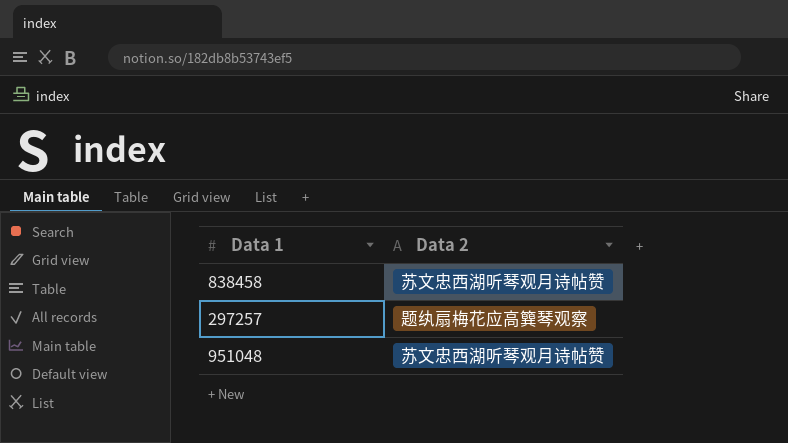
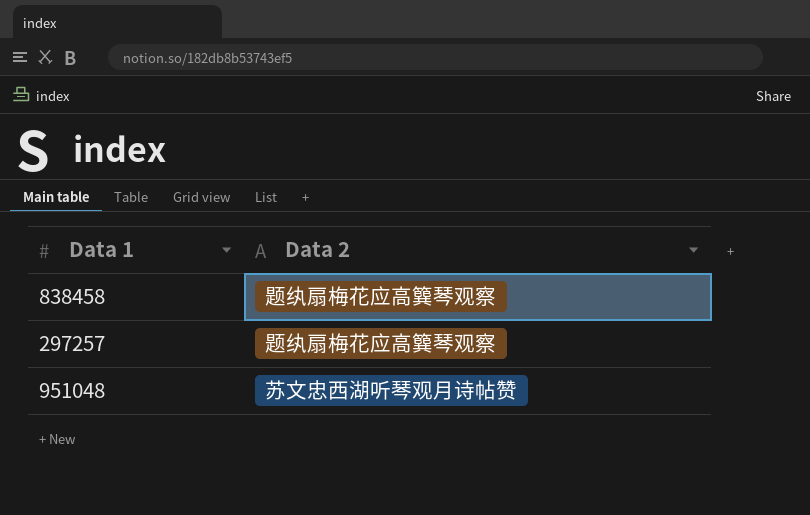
838458 | Data 2: 苏文忠西湖听琴观月诗帖赞 -> 题纨扇梅花应高簨琴观察

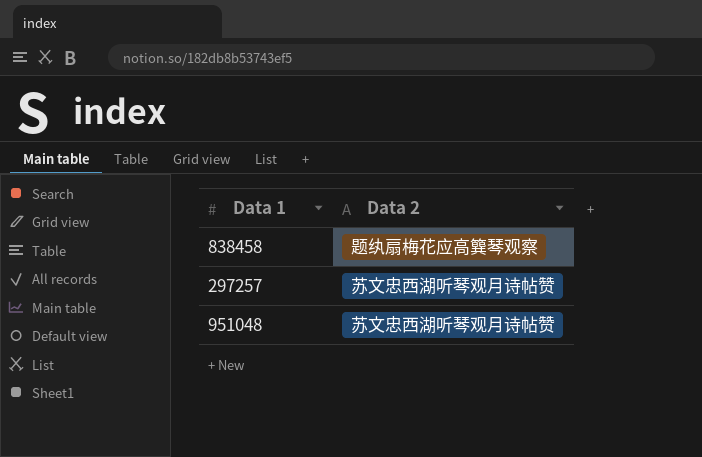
297257 | Data 2: 题纨扇梅花应高簨琴观察 -> 苏文忠西湖听琴观月诗帖赞

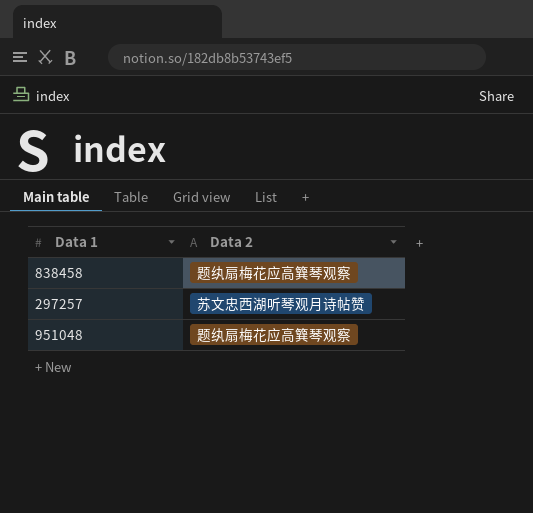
951048 | Data 2: 苏文忠西湖听琴观月诗帖赞 -> 题纨扇梅花应高簨琴观察

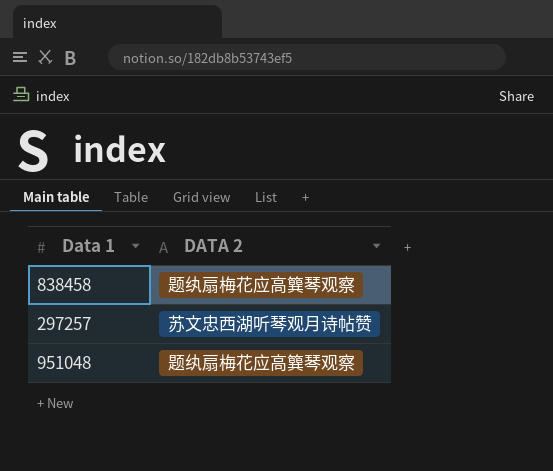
column name: Data 2 -> DATA 2

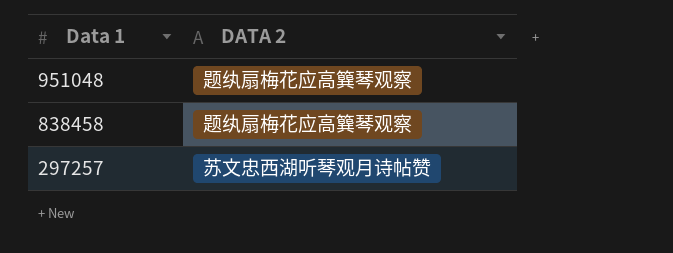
row order: none -> Data 1 descending

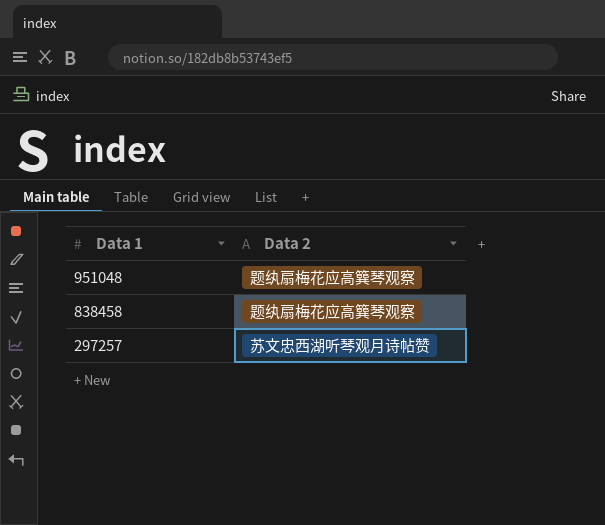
column name: DATA 2 -> Data 2

